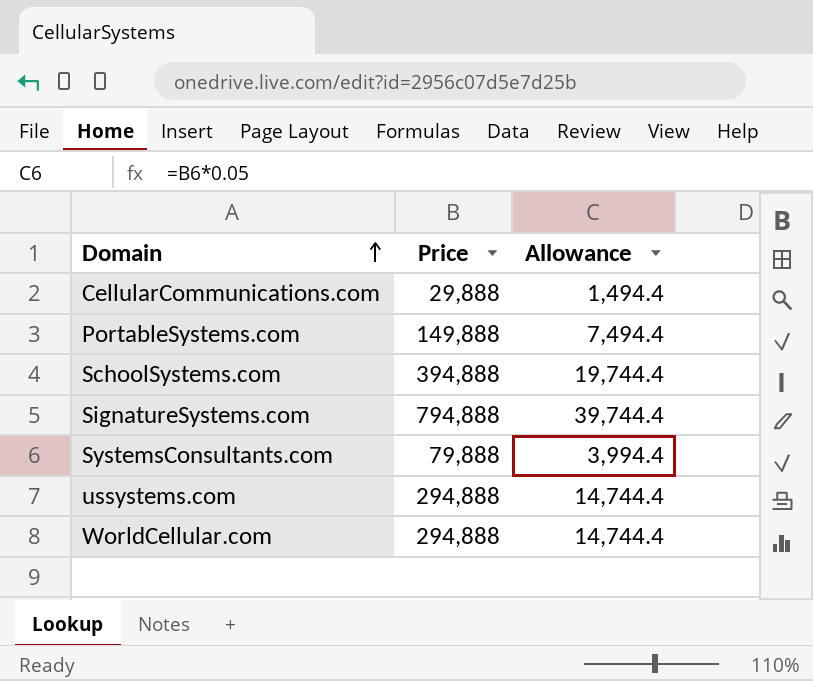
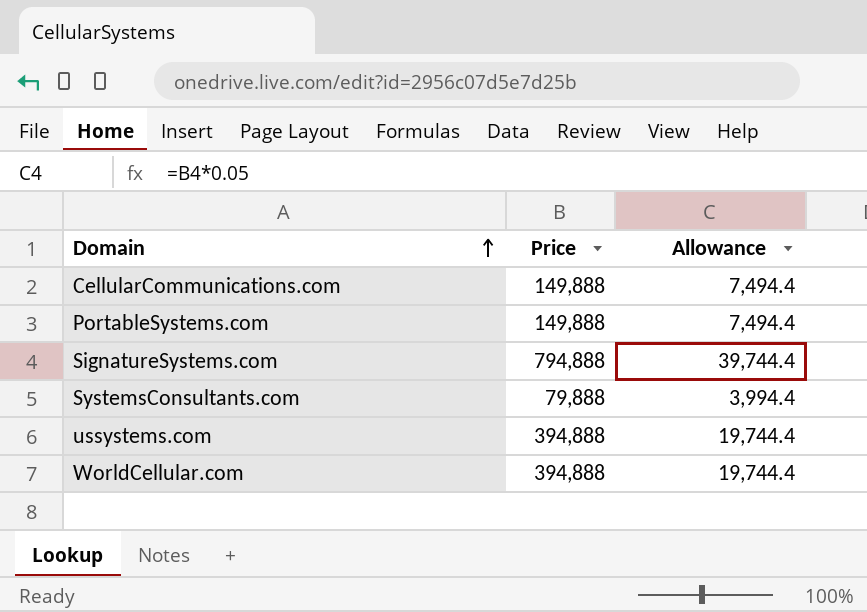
row SchoolSystems.com: 394,888 | 19,744.4 -> none
CellularCommunications.com | Price: 29,888 -> 149,888
CellularCommunications.com | Allowance: 1,494.4 -> 7,494.4
ussystems.com | Price: 294,888 -> 394,888
ussystems.com | Allowance: 14,744.4 -> 19,744.4
WorldCellular.com | Price: 294,888 -> 394,888
WorldCellular.com | Allowance: 14,744.4 -> 19,744.4

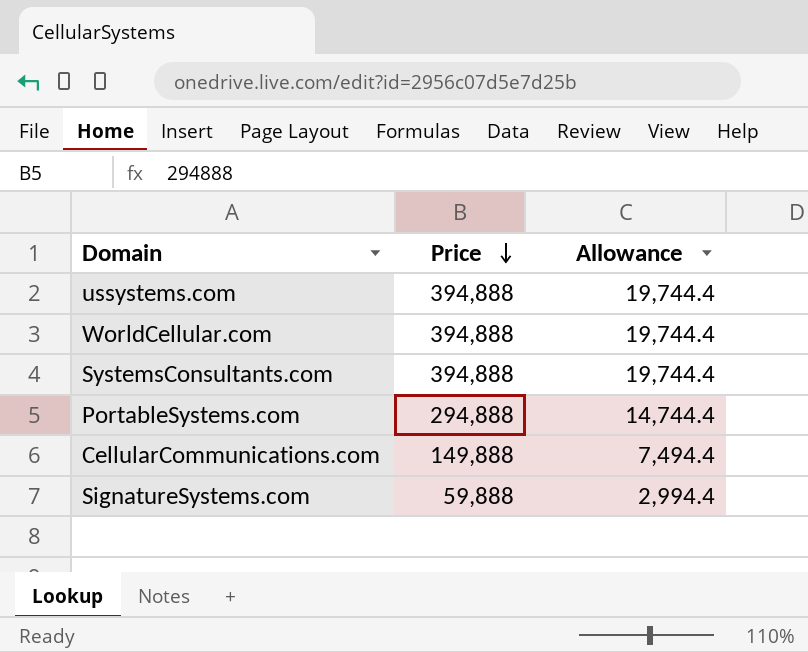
row order: Domain ascending -> Price descending
SystemsConsultants.com | Price: 79,888 -> 394,888
SystemsConsultants.com | Allowance: 3,994.4 -> 19,744.4
PortableSystems.com | Price: 149,888 -> 294,888
PortableSystems.com | Allowance: 7,494.4 -> 14,744.4
SignatureSystems.com | Price: 794,888 -> 59,888
SignatureSystems.com | Allowance: 39,744.4 -> 2,994.4

